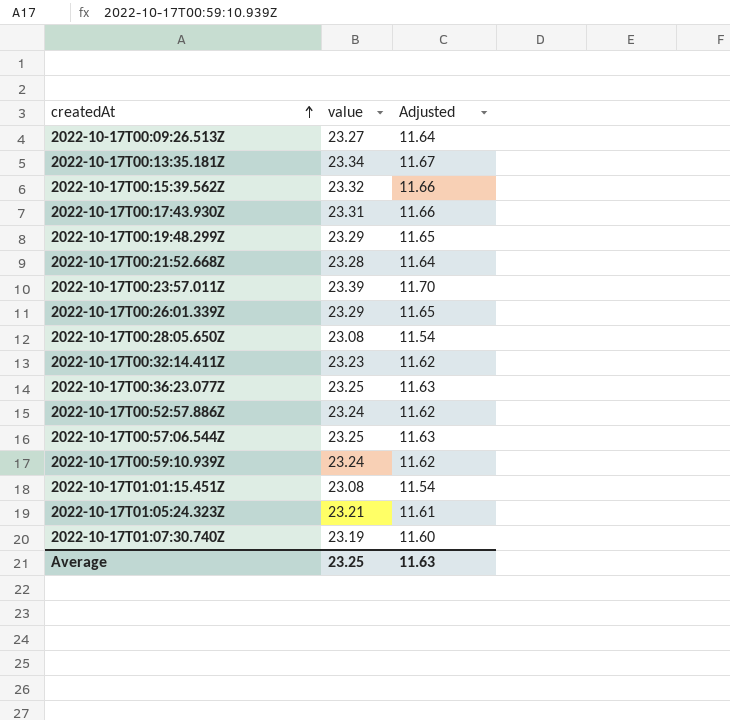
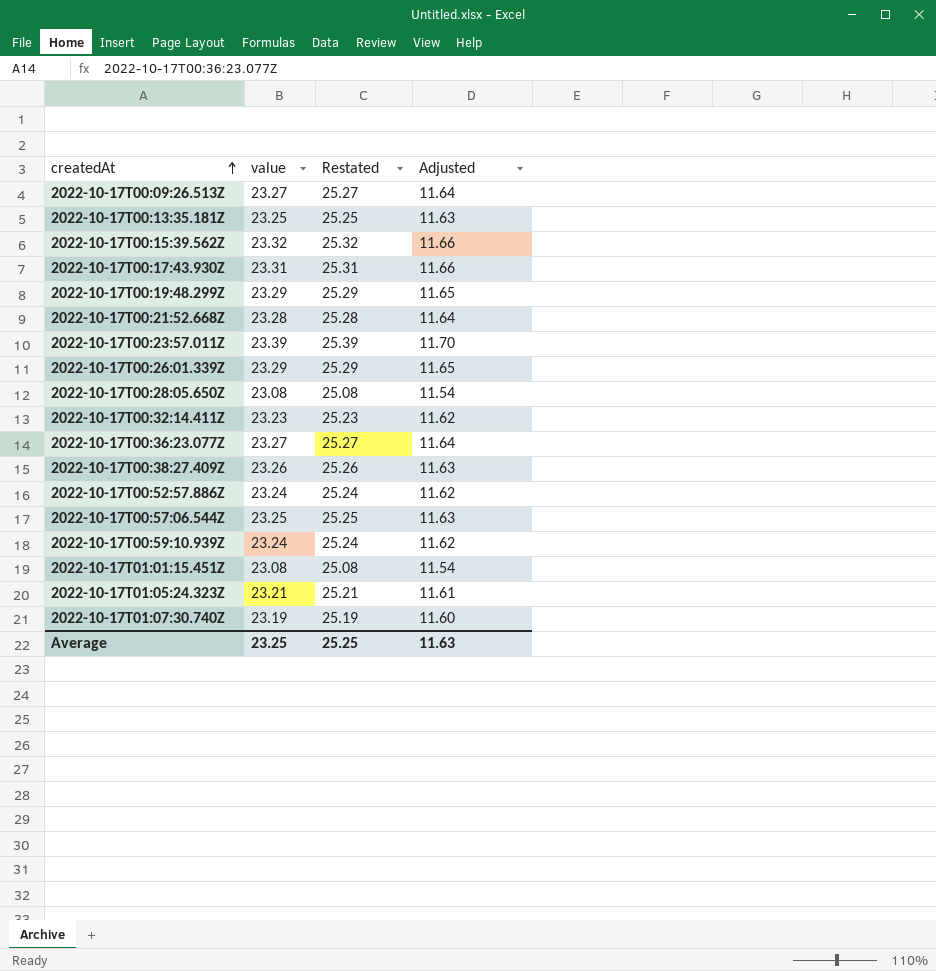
column Restated | formula: none -> [value] + 2
2022-10-17T00:13:35.181Z | value: 23.34 -> 23.25
2022-10-17T00:13:35.181Z | Adjusted: 11.67 -> 11.63
2022-10-17T00:36:23.077Z | value: 23.25 -> 23.27
2022-10-17T00:36:23.077Z | Adjusted: 11.63 -> 11.64
row 2022-10-17T00:38:27.409Z: none -> 23.26 | 25.26 | 11.63

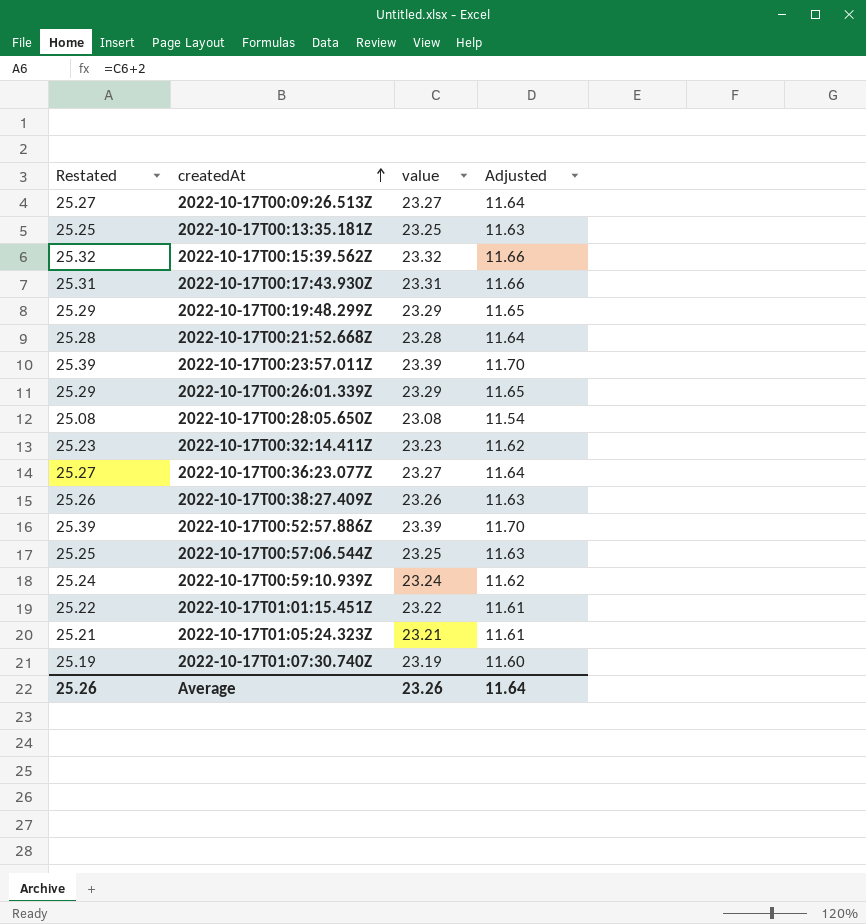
column Restated | position: 3 -> 1
2022-10-17T00:52:57.886Z | Restated: 25.24 -> 25.39
2022-10-17T00:52:57.886Z | value: 23.24 -> 23.39
2022-10-17T00:52:57.886Z | Adjusted: 11.62 -> 11.70
2022-10-17T01:01:15.451Z | Restated: 25.08 -> 25.22
2022-10-17T01:01:15.451Z | value: 23.08 -> 23.22
2022-10-17T01:01:15.451Z | Adjusted: 11.54 -> 11.61
Average | Restated: 25.25 -> 25.26
Average | value: 23.25 -> 23.26
Average | Adjusted: 11.63 -> 11.64

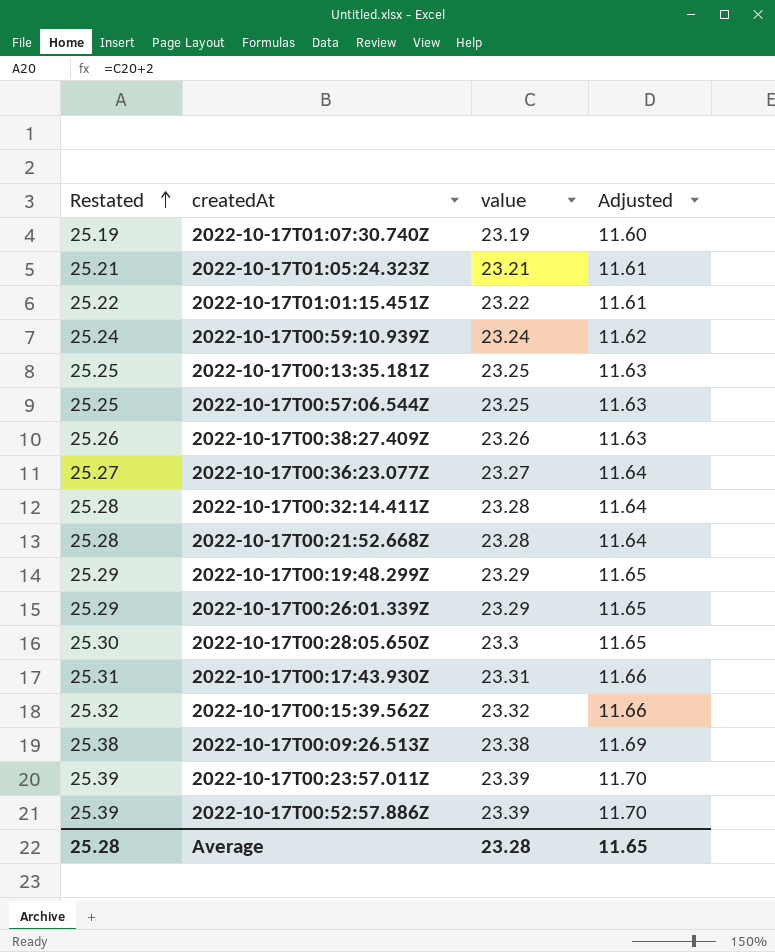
row order: createdAt ascending -> Restated ascending
2022-10-17T00:32:14.411Z | Restated: 25.23 -> 25.28
2022-10-17T00:32:14.411Z | value: 23.23 -> 23.28
2022-10-17T00:32:14.411Z | Adjusted: 11.62 -> 11.64
2022-10-17T00:28:05.650Z | Restated: 25.08 -> 25.30
2022-10-17T00:28:05.650Z | value: 23.08 -> 23.3
2022-10-17T00:28:05.650Z | Adjusted: 11.54 -> 11.65
2022-10-17T00:09:26.513Z | Restated: 25.27 -> 25.38
2022-10-17T00:09:26.513Z | value: 23.27 -> 23.38
2022-10-17T00:09:26.513Z | Adjusted: 11.64 -> 11.69
Average | Restated: 25.26 -> 25.28
Average | value: 23.26 -> 23.28
Average | Adjusted: 11.64 -> 11.65

